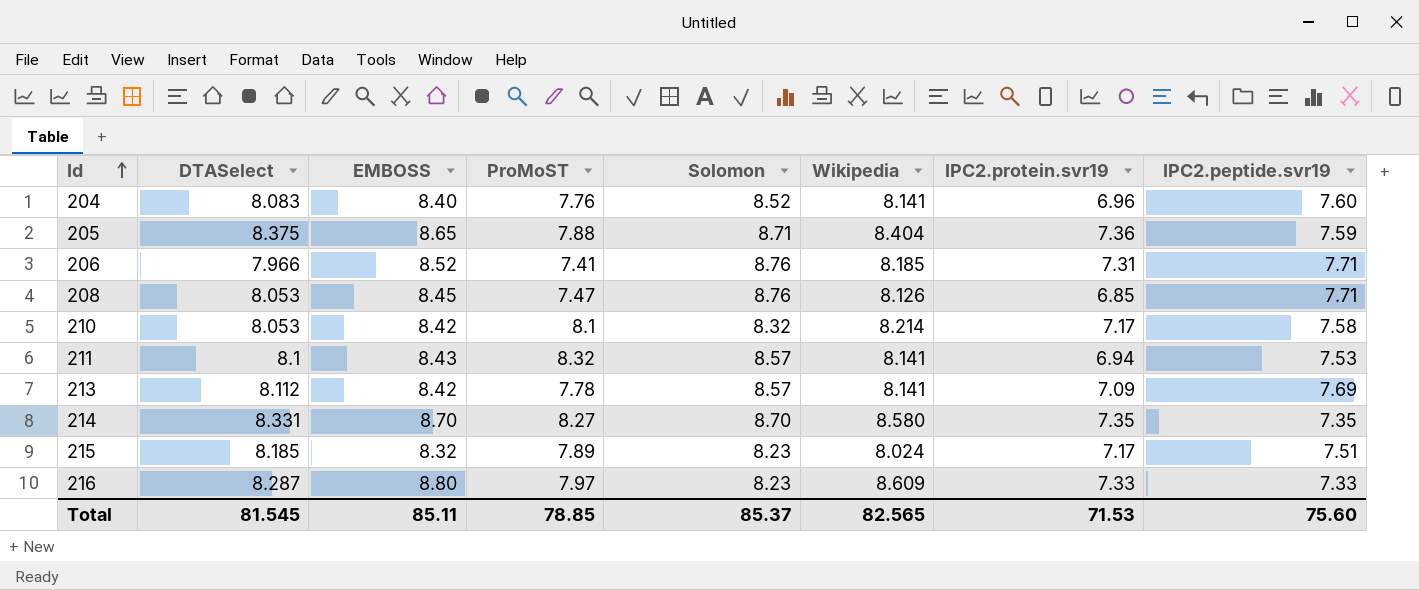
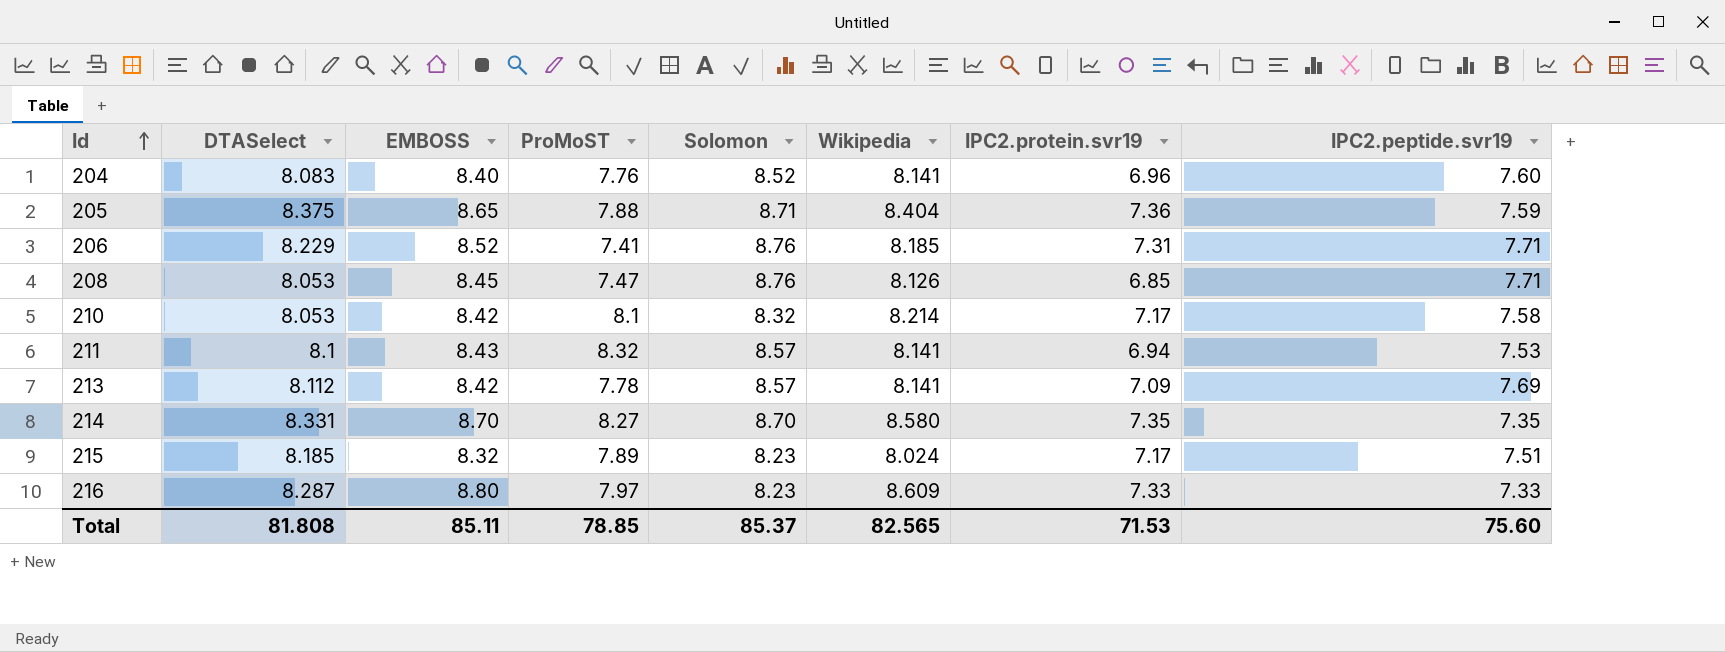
206 | DTASelect: 7.966 -> 8.229
Total | DTASelect: 81.545 -> 81.808

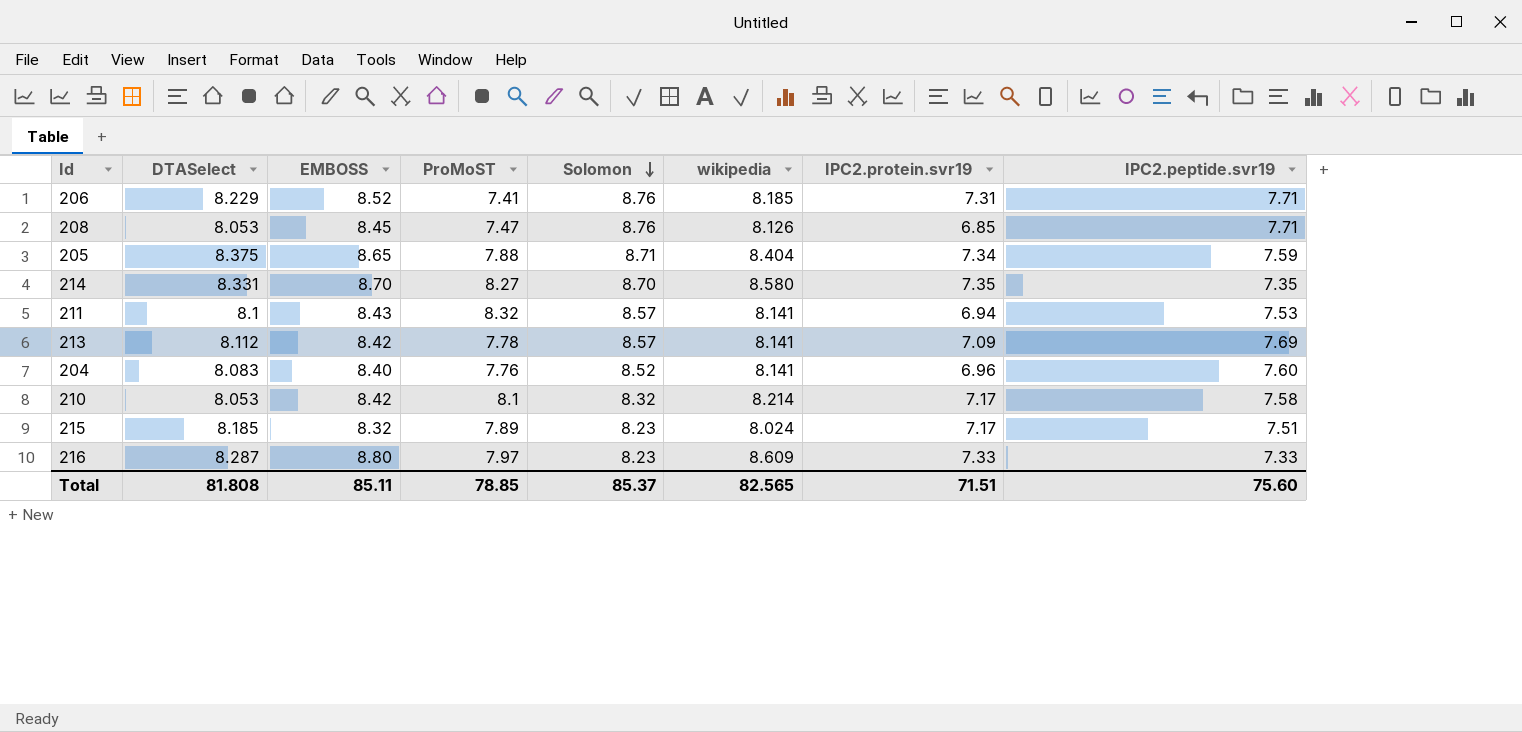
row order: Id ascending -> Solomon descending
column name: Wikipedia -> wikipedia
205 | IPC2.protein.svr19: 7.36 -> 7.34
Total | IPC2.protein.svr19: 71.53 -> 71.51

